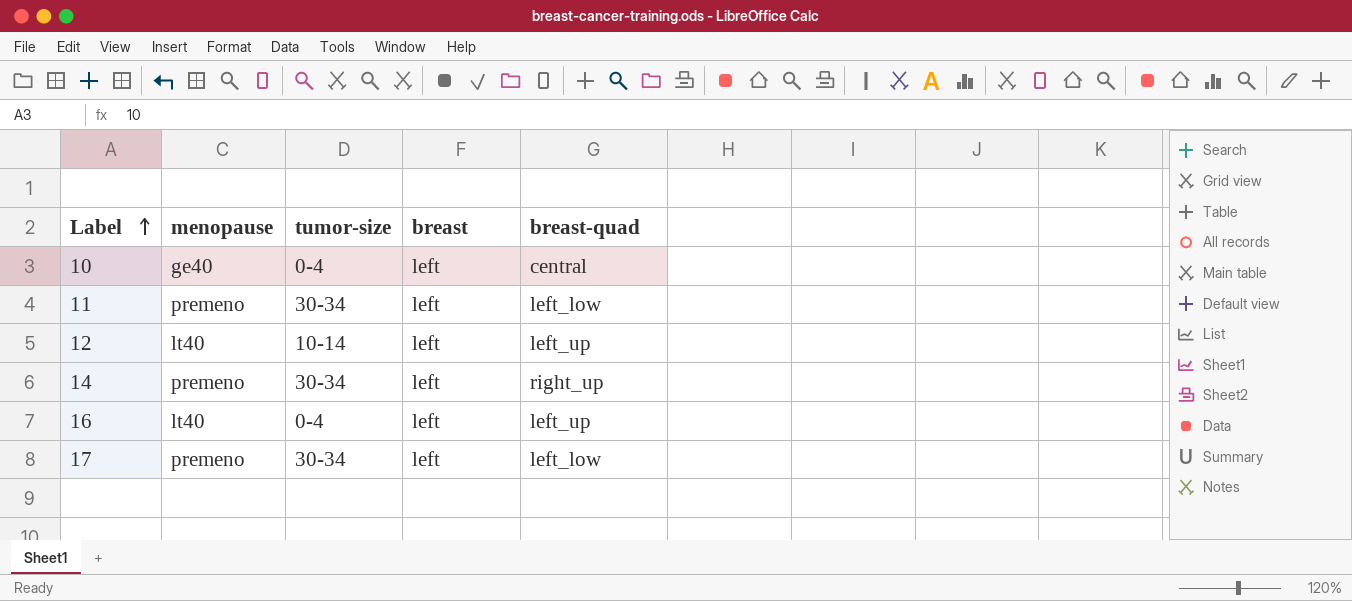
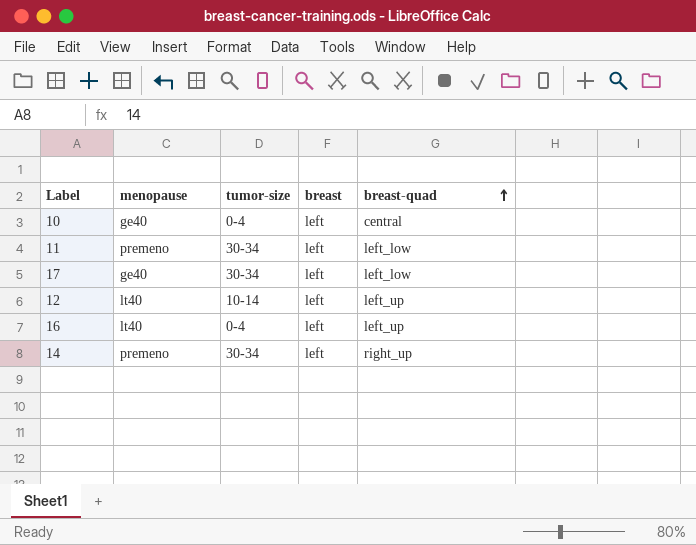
row order: Label ascending -> breast-quad ascending
17 | menopause: premeno -> ge40

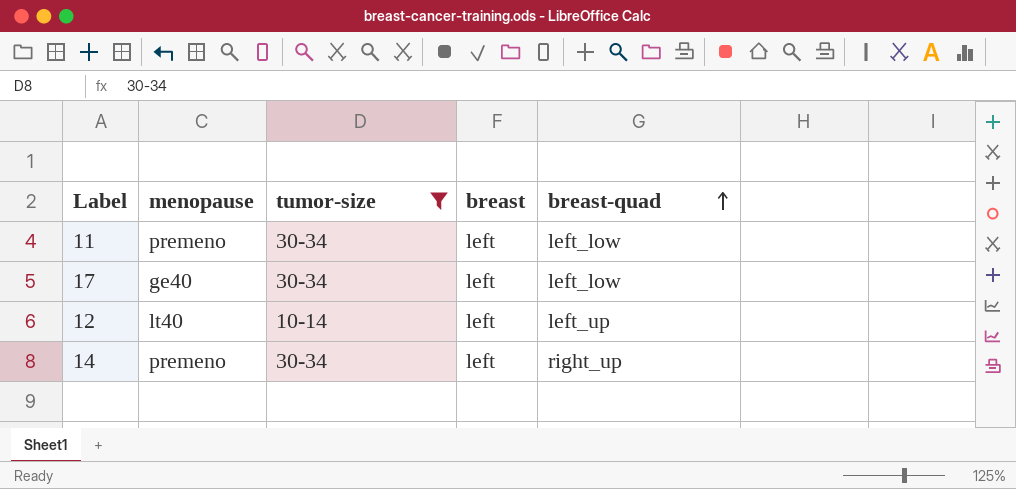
filter: none -> tumor-size != 0-4

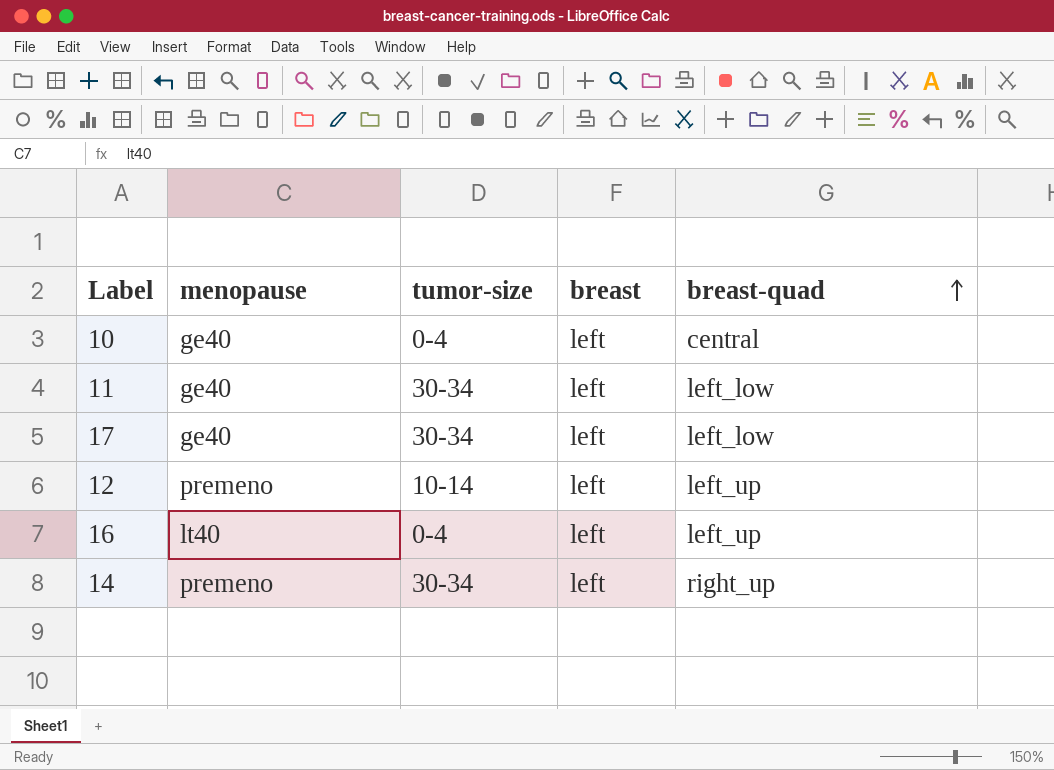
filter: tumor-size != 0-4 -> none
11 | menopause: premeno -> ge40
12 | menopause: lt40 -> premeno

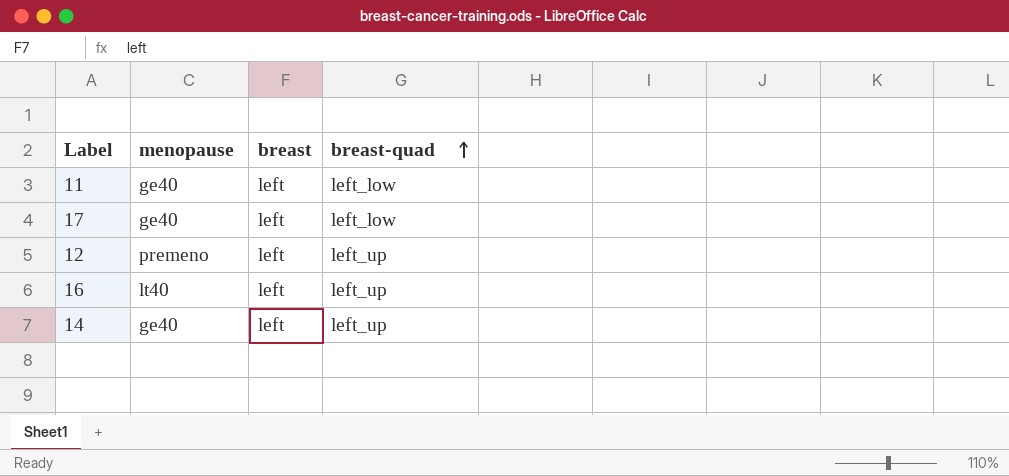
column tumor-size | position: 3 -> none
row 10: ge40 | 0-4 | left | central -> none
14 | menopause: premeno -> ge40
14 | breast-quad: right_up -> left_up

